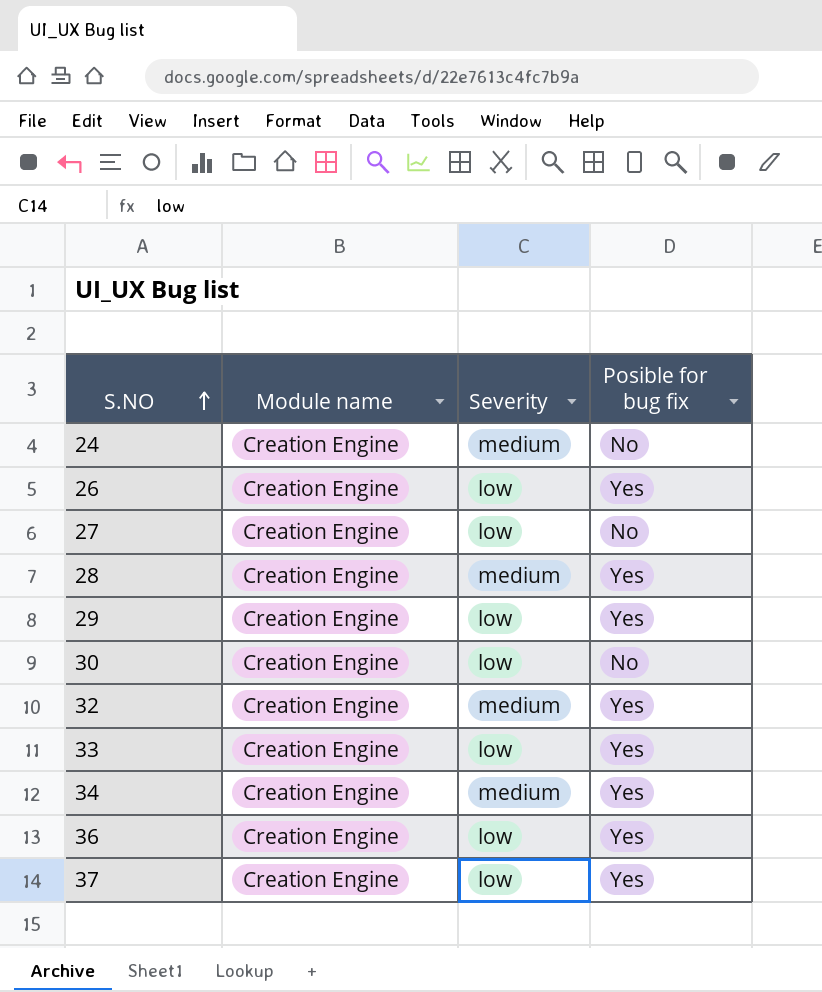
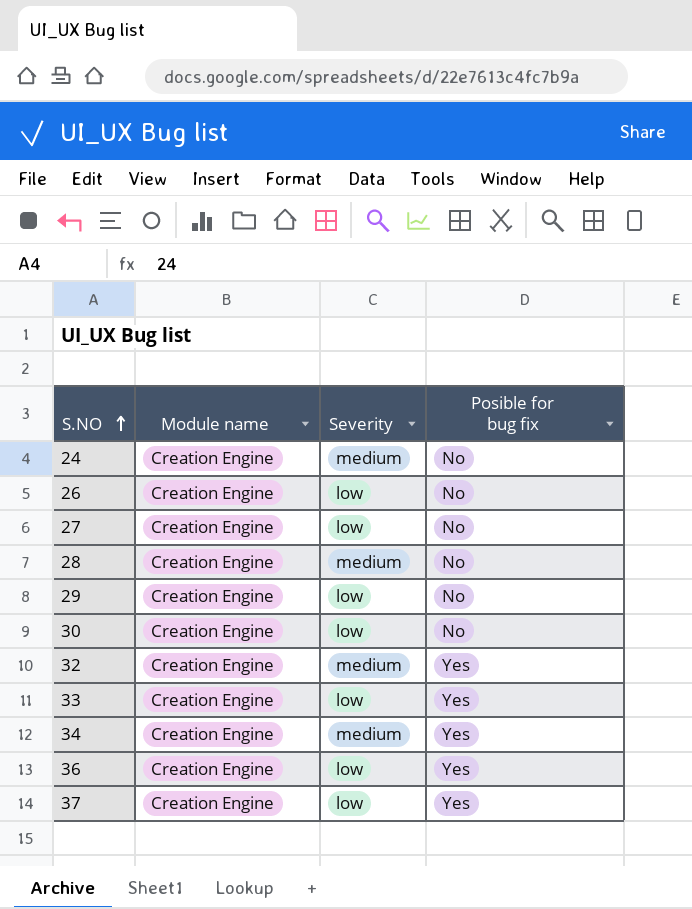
26 | Posible for bug fix: Yes -> No
28 | Posible for bug fix: Yes -> No
29 | Posible for bug fix: Yes -> No

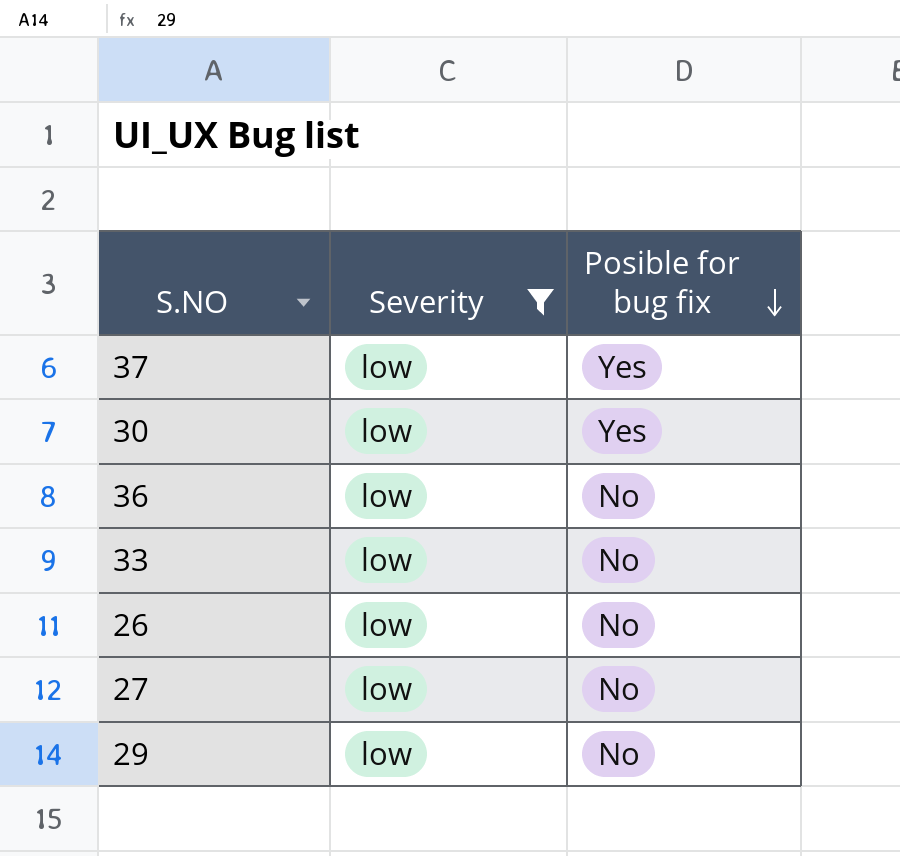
filter: none -> Severity = low
row order: S.NO ascending -> Posible for bug fix descending
column Module name | position: 2 -> none
30 | Posible for bug fix: No -> Yes
36 | Posible for bug fix: Yes -> No
33 | Posible for bug fix: Yes -> No

